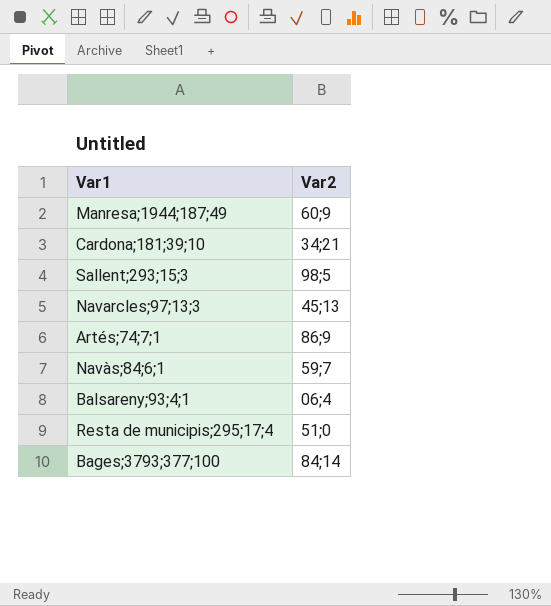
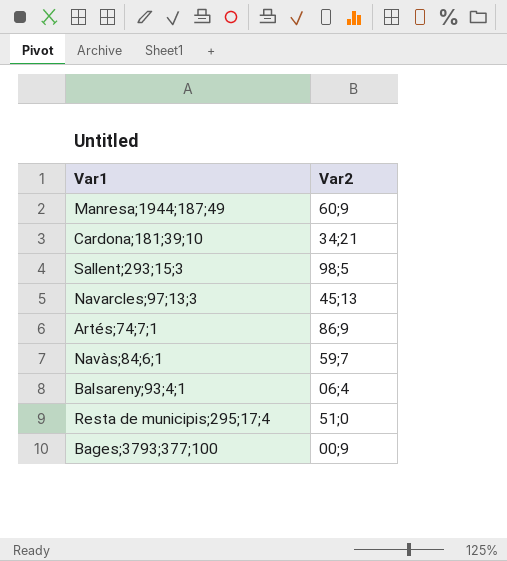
Bages;3793;377;100 | Var2: 84;14 -> 00;9

